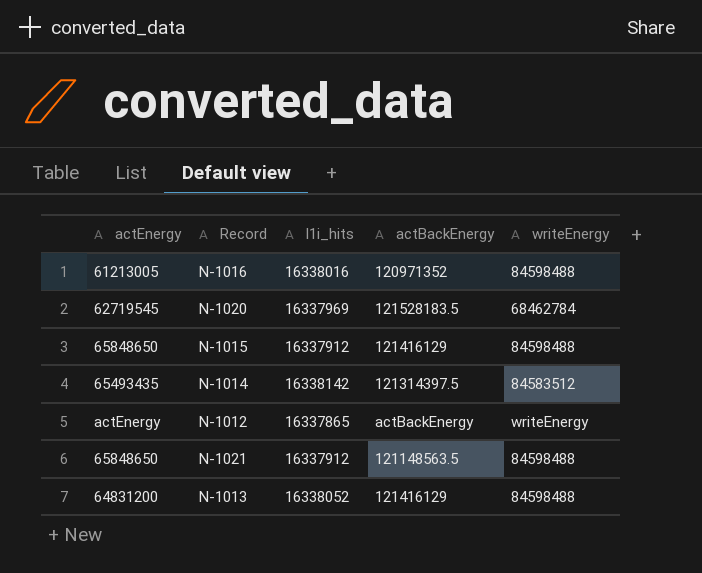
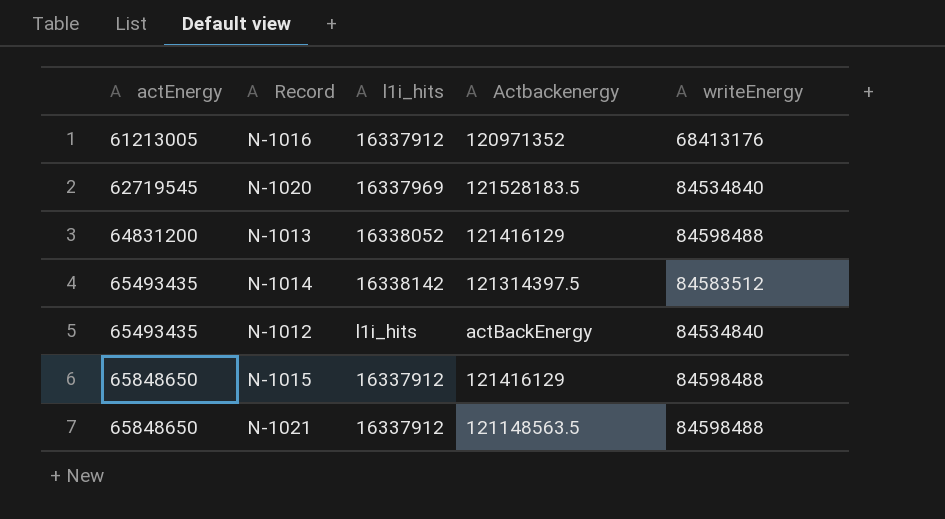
row order: none -> actEnergy ascending
column name: actBackEnergy -> Actbackenergy
N-1016 | l1i_hits: 16338016 -> 16337912
N-1016 | writeEnergy: 84598488 -> 68413176
N-1020 | writeEnergy: 68462784 -> 84534840
N-1012 | actEnergy: actEnergy -> 65493435
N-1012 | l1i_hits: 16337865 -> l1i_hits
N-1012 | writeEnergy: writeEnergy -> 84534840

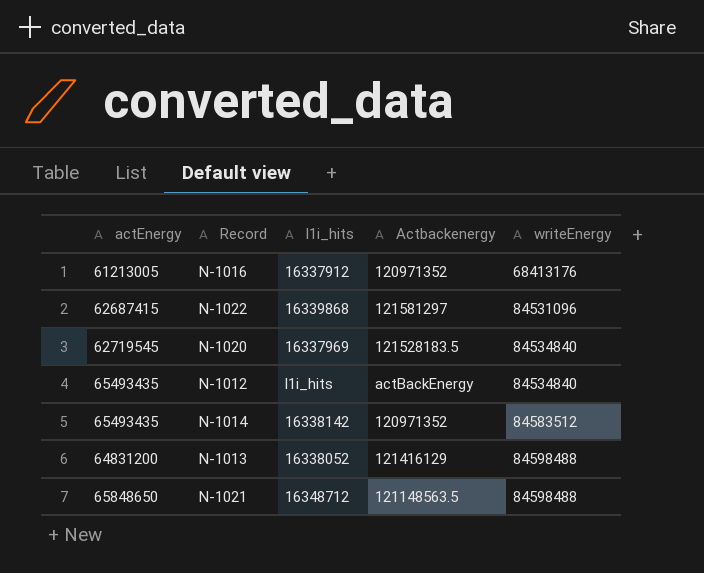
row order: actEnergy ascending -> writeEnergy ascending
row N-1015: 65848650 | 16337912 | 121416129 | 84598488 -> none
row N-1022: none -> 62687415 | 16339868 | 121581297 | 84531096
N-1014 | Actbackenergy: 121314397.5 -> 120971352
N-1021 | l1i_hits: 16337912 -> 16348712

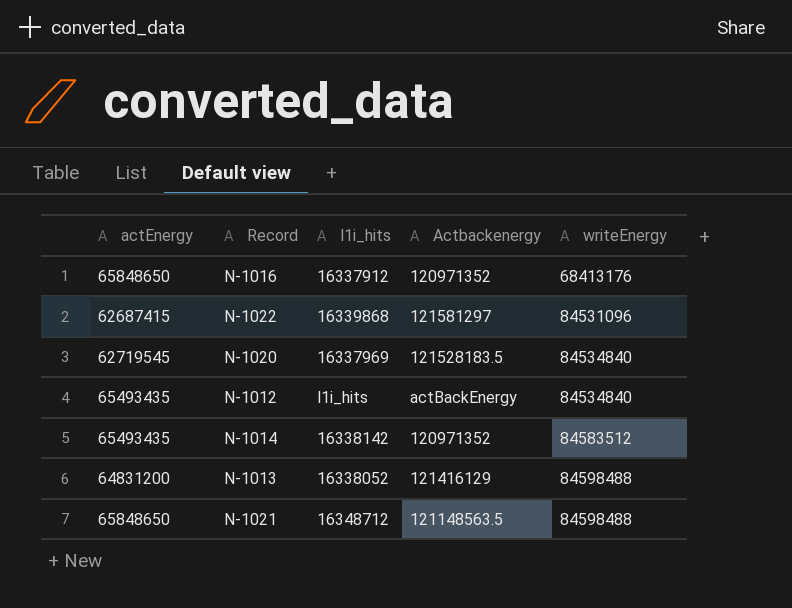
N-1016 | actEnergy: 61213005 -> 65848650

